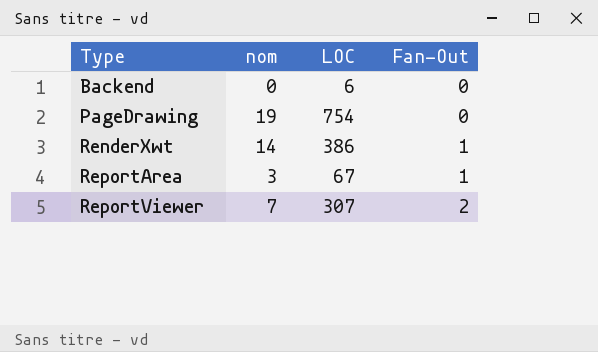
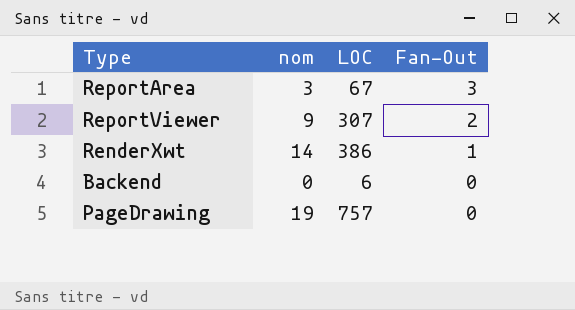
row order: Type ascending -> Fan-Out descending
ReportArea | Fan-Out: 1 -> 3
ReportViewer | nom: 7 -> 9
PageDrawing | LOC: 754 -> 757

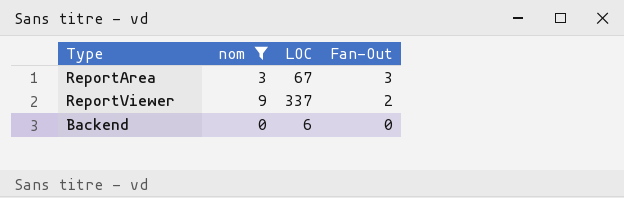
filter: none -> nom <= 9
ReportViewer | LOC: 307 -> 337

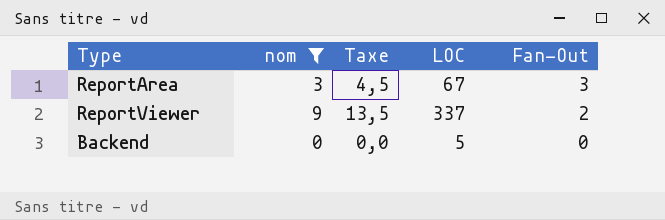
column Taxe | formula: none -> [nom] * 1,5
Backend | LOC: 6 -> 5

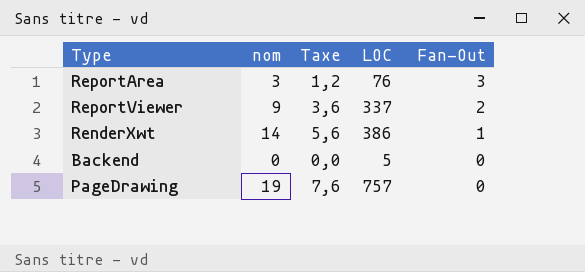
filter: nom <= 9 -> none
column Taxe | formula: [nom] * 1,5 -> [nom] * 0,4
ReportArea | LOC: 67 -> 76

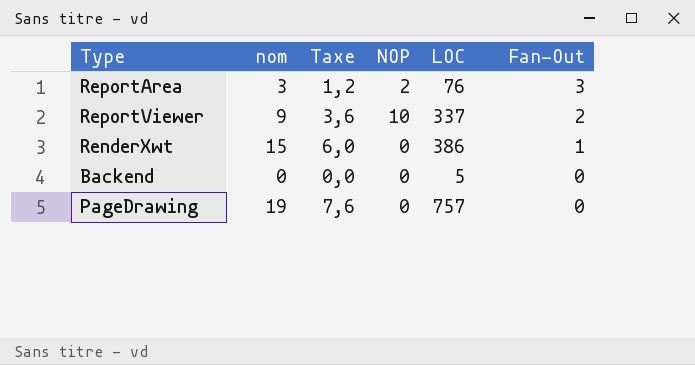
column NOP | position: none -> 4
RenderXwt | nom: 14 -> 15
RenderXwt | Taxe: 5,6 -> 6,0

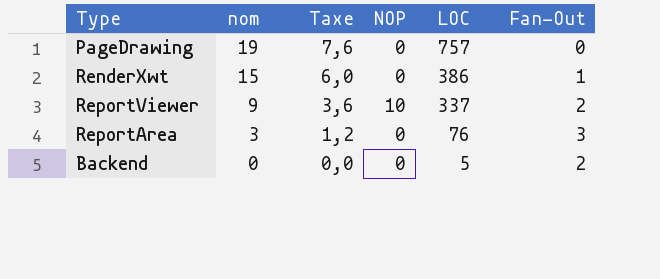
row order: Fan-Out descending -> nom descending
ReportArea | NOP: 2 -> 0
Backend | Fan-Out: 0 -> 2

